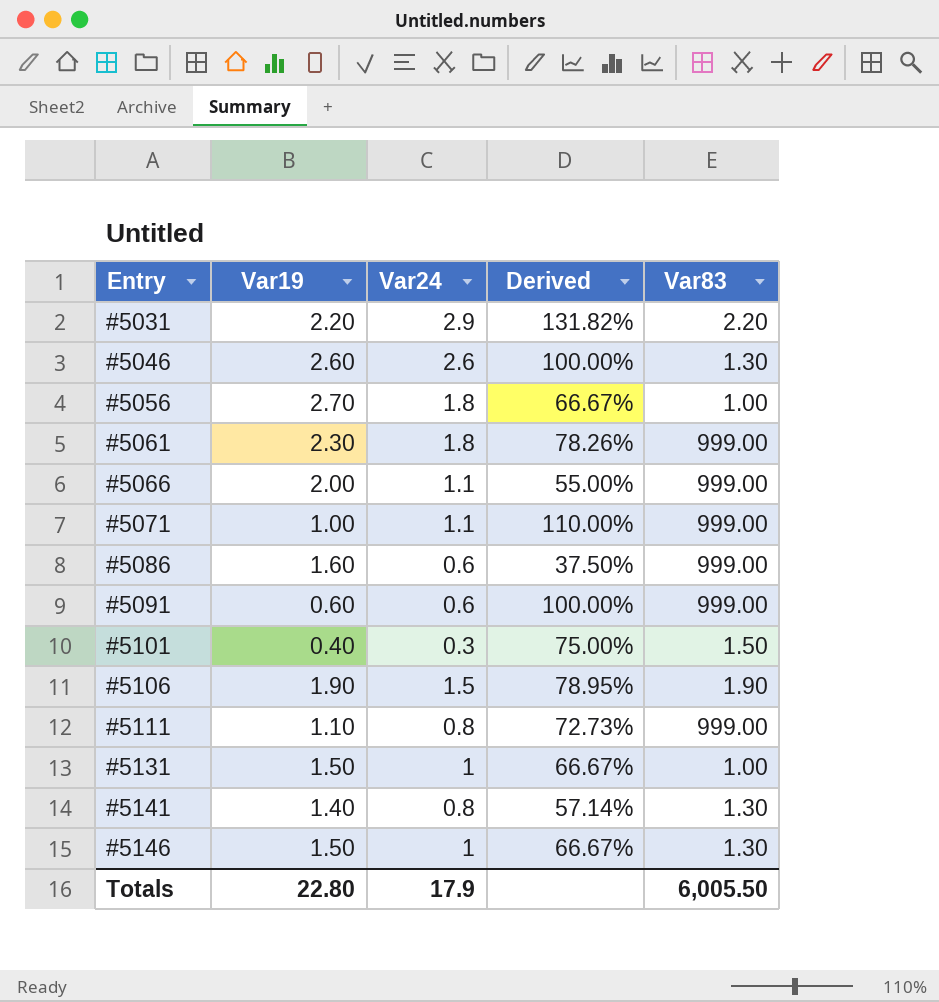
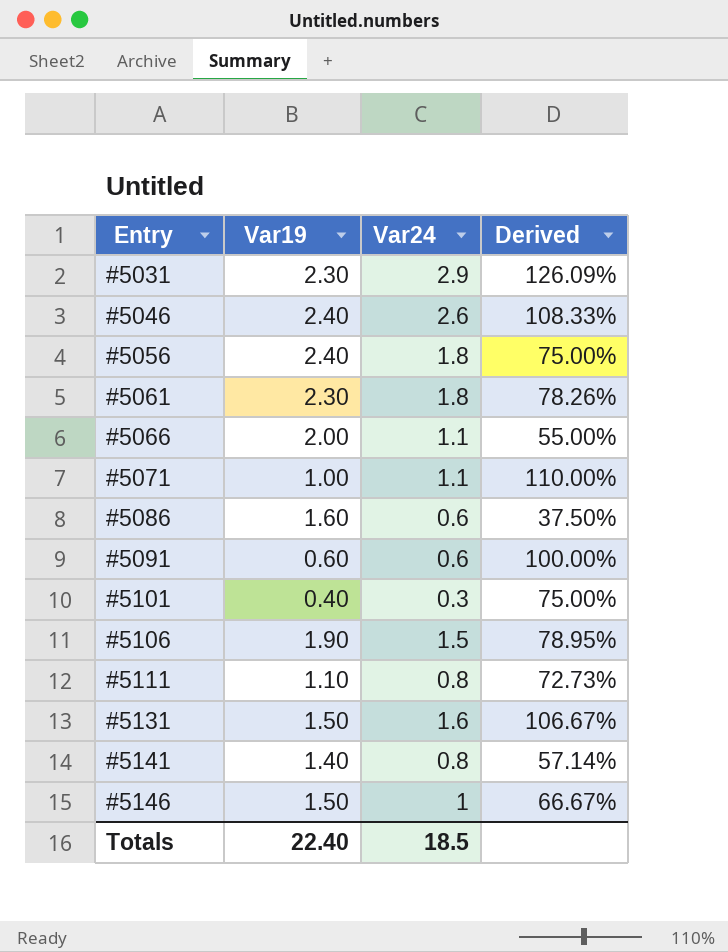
column Var83 | position: 5 -> none
#5031 | Var19: 2.20 -> 2.30
#5031 | Derived: 131.82% -> 126.09%
#5046 | Var19: 2.60 -> 2.40
#5046 | Derived: 100.00% -> 108.33%
#5056 | Var19: 2.70 -> 2.40
#5056 | Derived: 66.67% -> 75.00%
#5131 | Var24: 1 -> 1.6
#5131 | Derived: 66.67% -> 106.67%
Totals | Var19: 22.80 -> 22.40
Totals | Var24: 17.9 -> 18.5

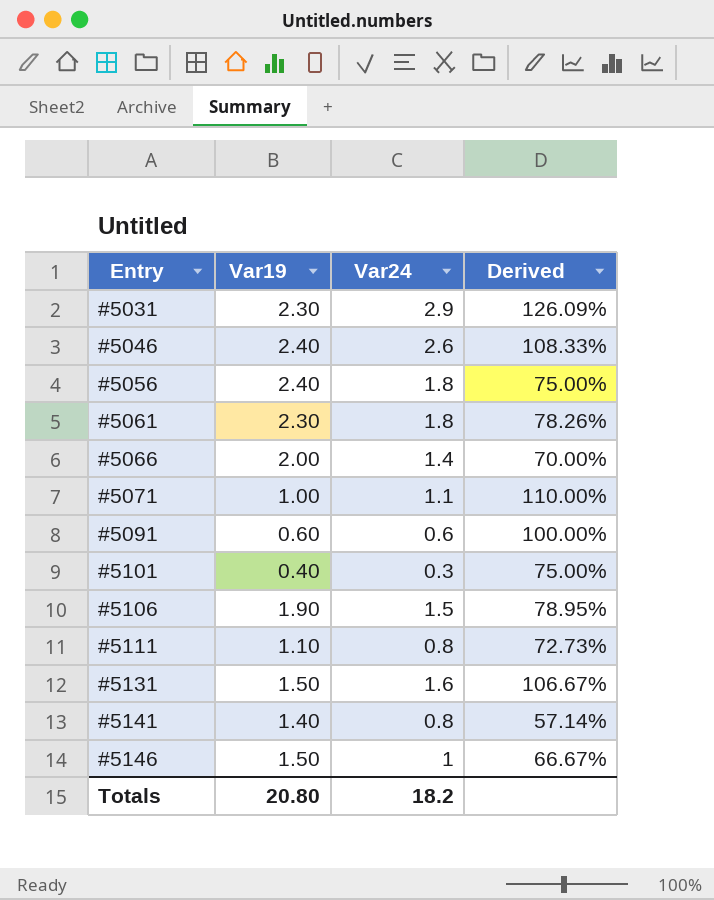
row #5086: 1.60 | 0.6 | 37.50% -> none
#5066 | Var24: 1.1 -> 1.4
#5066 | Derived: 55.00% -> 70.00%
Totals | Var19: 22.40 -> 20.80
Totals | Var24: 18.5 -> 18.2

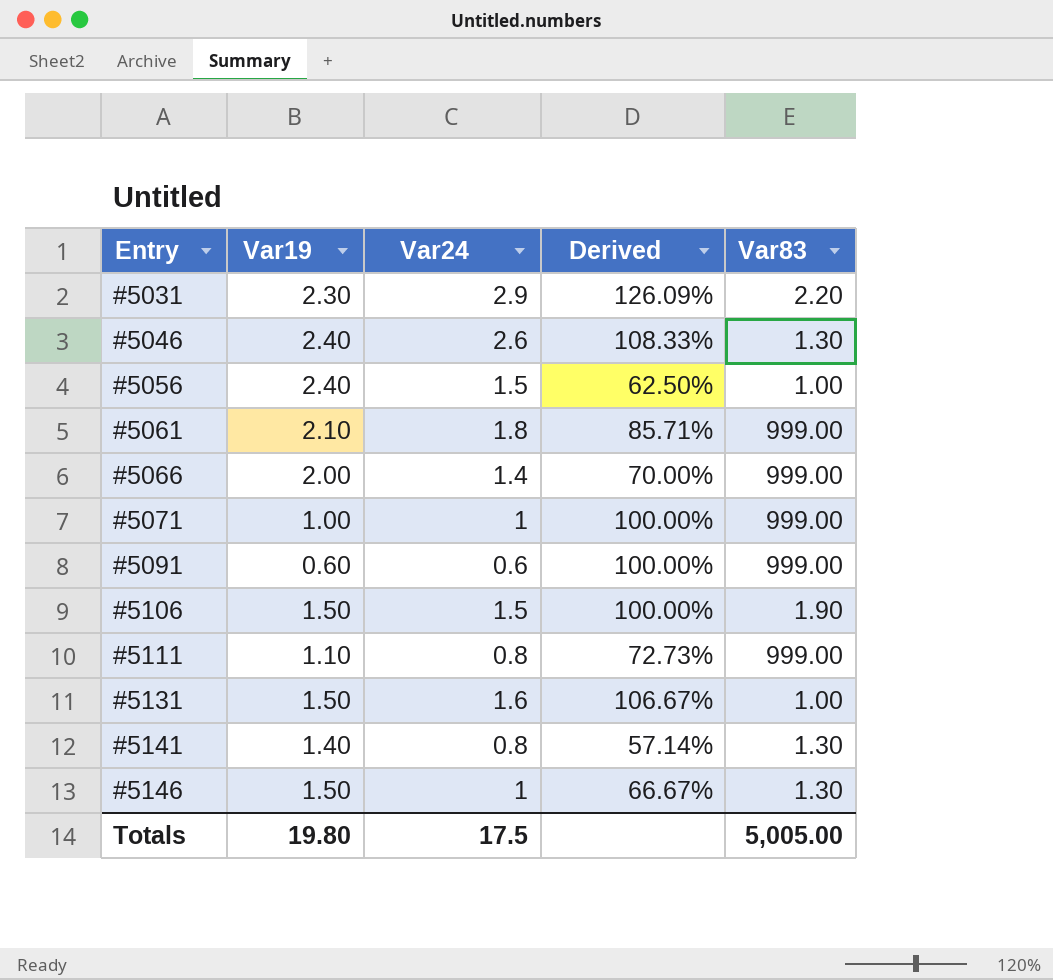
column Var83 | position: none -> 5
row #5101: 0.40 | 0.3 | 75.00% -> none
#5056 | Var24: 1.8 -> 1.5
#5056 | Derived: 75.00% -> 62.50%
#5061 | Var19: 2.30 -> 2.10
#5061 | Derived: 78.26% -> 85.71%
#5071 | Var24: 1.1 -> 1
#5071 | Derived: 110.00% -> 100.00%
#5106 | Var19: 1.90 -> 1.50
#5106 | Derived: 78.95% -> 100.00%
Totals | Var19: 20.80 -> 19.80
Totals | Var24: 18.2 -> 17.5

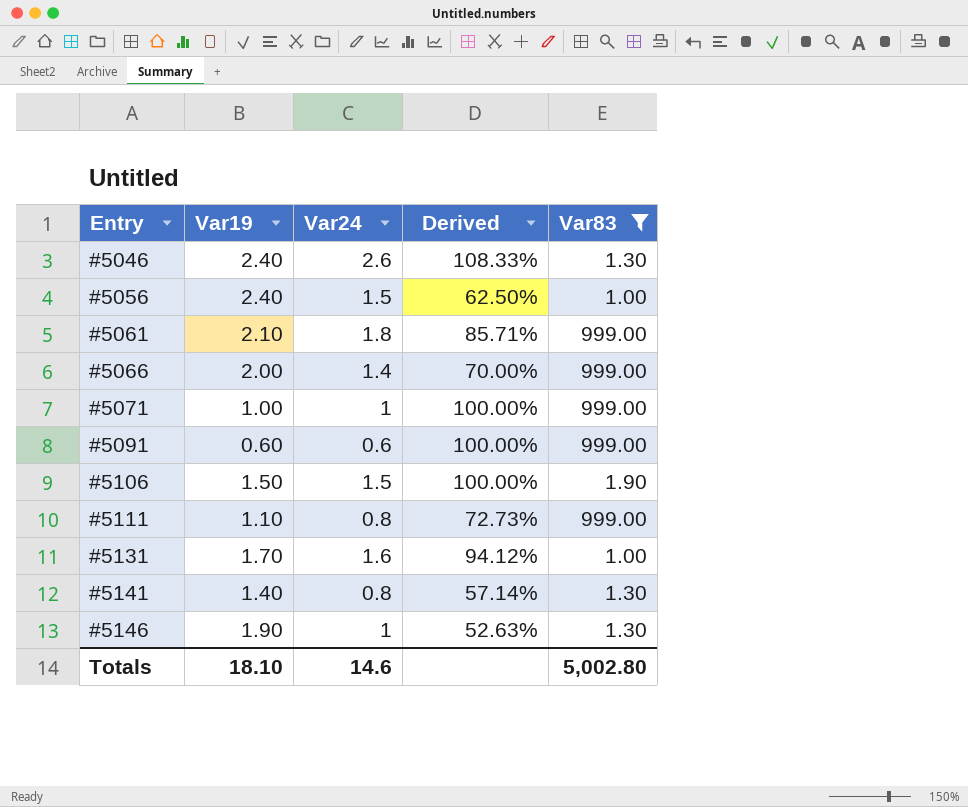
filter: none -> Var83 != 2.20
#5131 | Var19: 1.50 -> 1.70
#5131 | Derived: 106.67% -> 94.12%
#5146 | Var19: 1.50 -> 1.90
#5146 | Derived: 66.67% -> 52.63%
Totals | Var19: 19.80 -> 18.10
Totals | Var24: 17.5 -> 14.6
Totals | Var83: 5,005.00 -> 5,002.80

